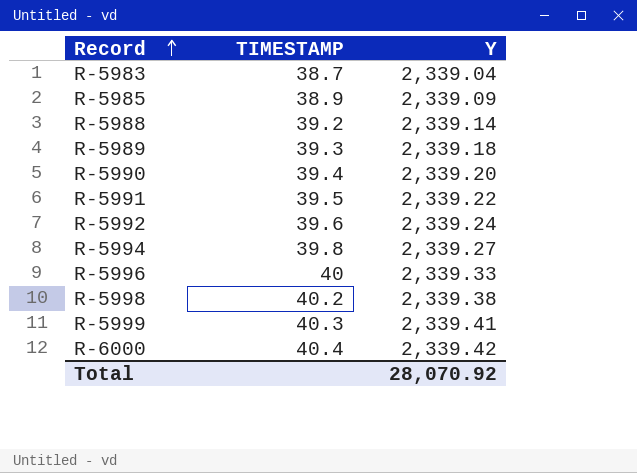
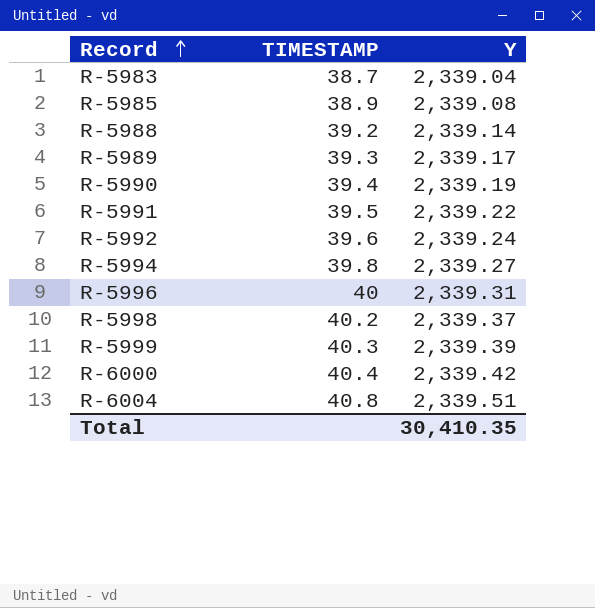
R-5985 | Y: 2,339.09 -> 2,339.08
R-5989 | Y: 2,339.18 -> 2,339.17
R-5990 | Y: 2,339.20 -> 2,339.19
R-5996 | Y: 2,339.33 -> 2,339.31
R-5998 | Y: 2,339.38 -> 2,339.37
R-5999 | Y: 2,339.41 -> 2,339.39
row R-6004: none -> 40.8 | 2,339.51
Total | Y: 28,070.92 -> 30,410.35

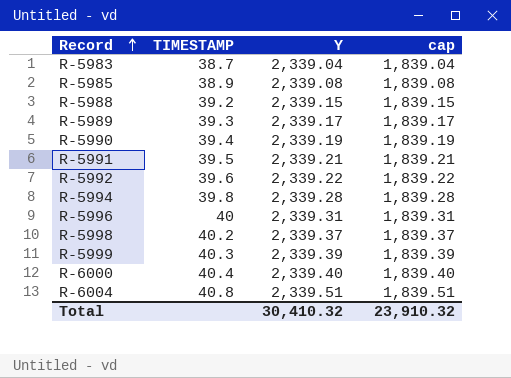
column cap | formula: none -> [Y] - 500
R-5988 | Y: 2,339.14 -> 2,339.15
R-5991 | Y: 2,339.22 -> 2,339.21
R-5992 | Y: 2,339.24 -> 2,339.22
R-5994 | Y: 2,339.27 -> 2,339.28
R-6000 | Y: 2,339.42 -> 2,339.40
Total | Y: 30,410.35 -> 30,410.32

